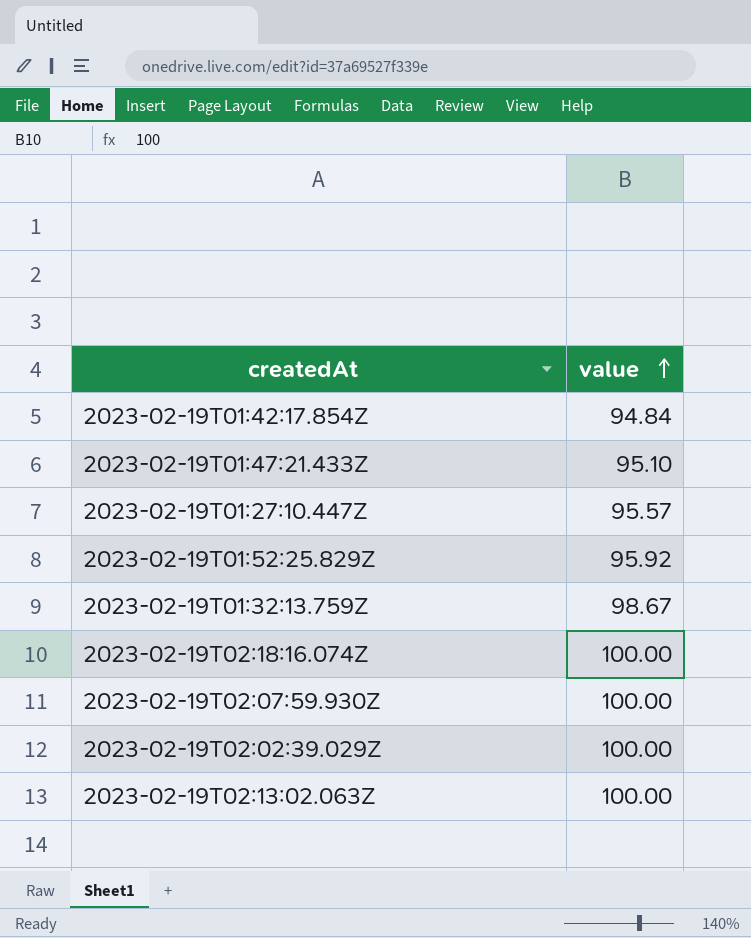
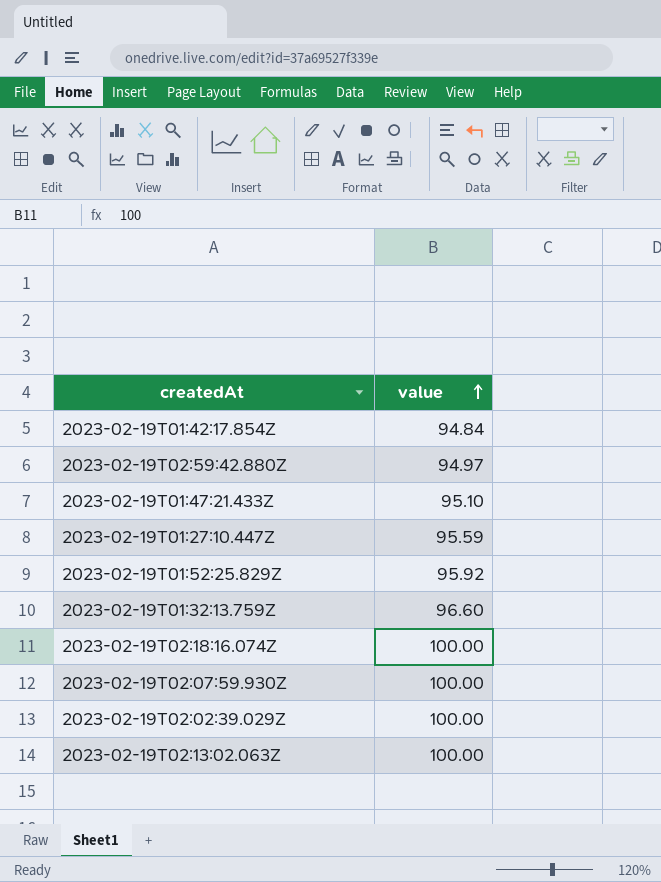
row 2023-02-19T02:59:42.880Z: none -> 94.97
2023-02-19T01:27:10.447Z | value: 95.57 -> 95.59
2023-02-19T01:32:13.759Z | value: 98.67 -> 96.60

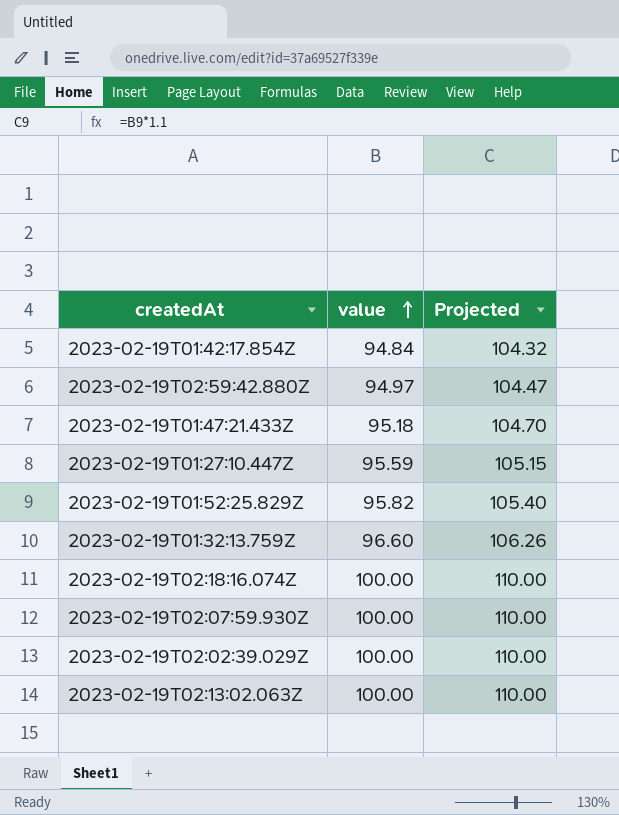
column Projected | formula: none -> [value] * 1.1
2023-02-19T01:47:21.433Z | value: 95.10 -> 95.18
2023-02-19T01:52:25.829Z | value: 95.92 -> 95.82

